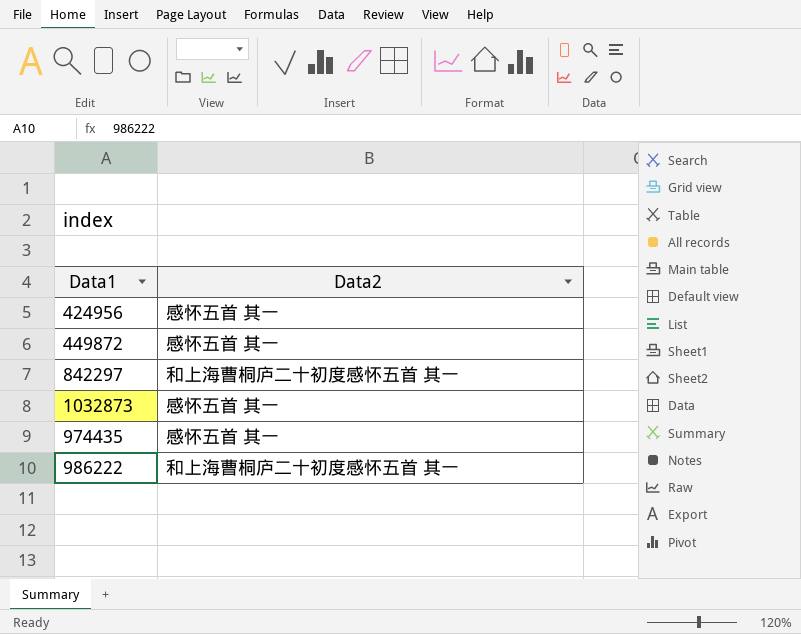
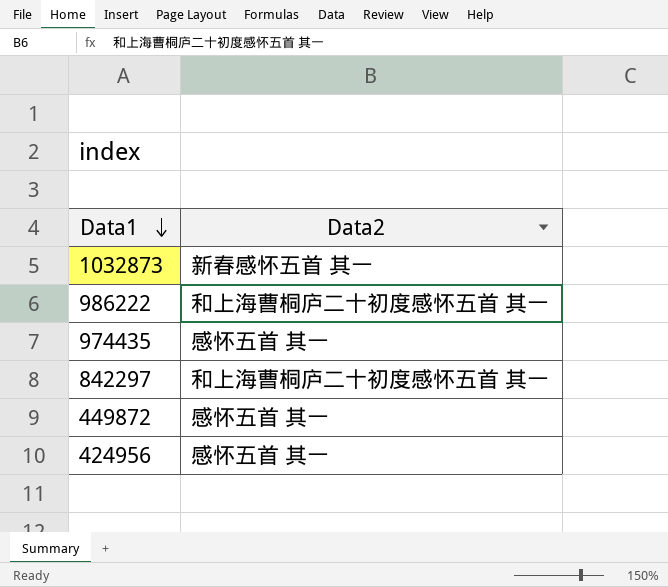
row order: none -> Data1 descending
1032873 | Data2: 感怀五首 其一 -> 新春感怀五首 其一

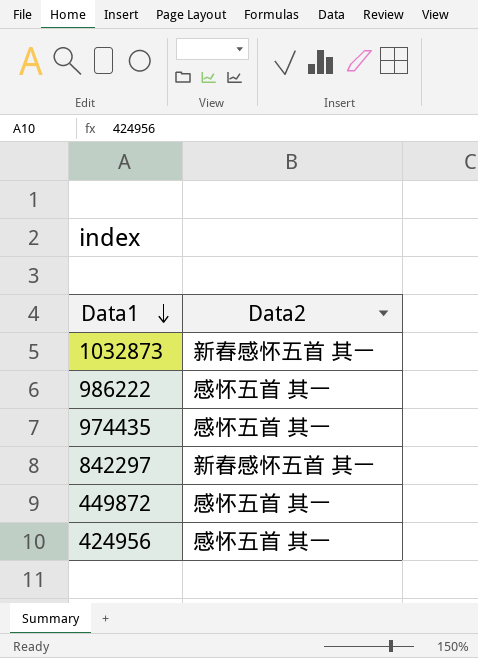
986222 | Data2: 和上海曹桐庐二十初度感怀五首 其一 -> 感怀五首 其一
842297 | Data2: 和上海曹桐庐二十初度感怀五首 其一 -> 新春感怀五首 其一

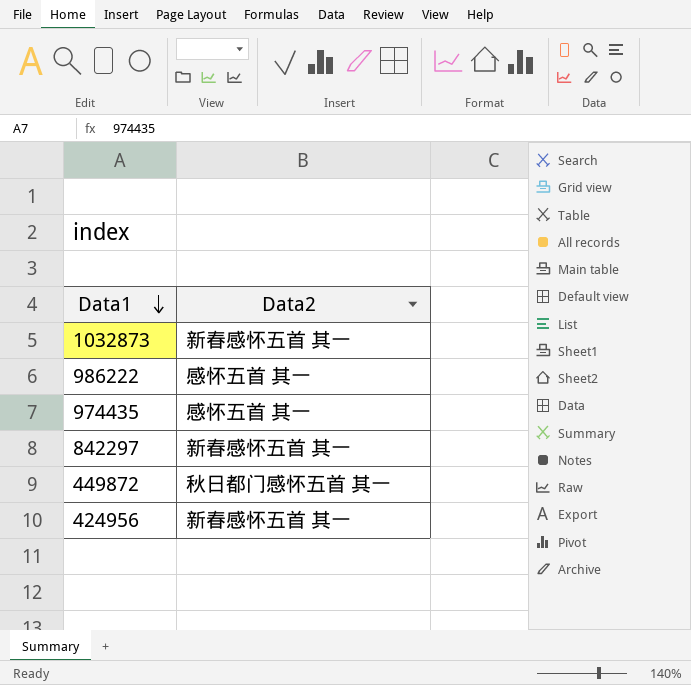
449872 | Data2: 感怀五首 其一 -> 秋日都门感怀五首 其一
424956 | Data2: 感怀五首 其一 -> 新春感怀五首 其一

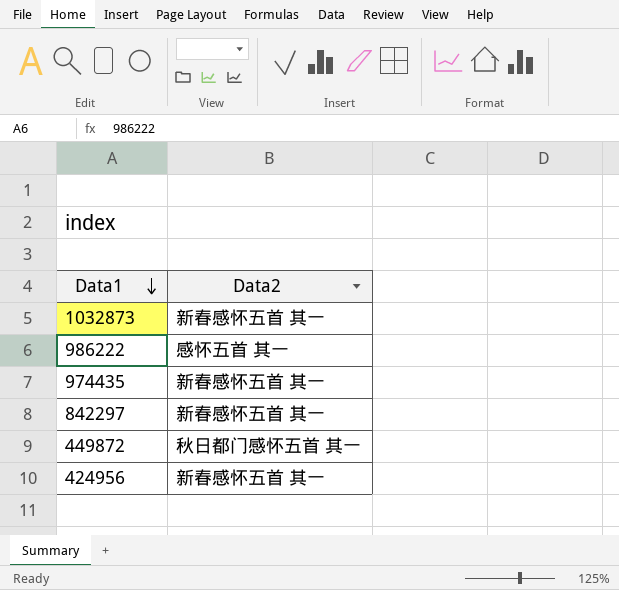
974435 | Data2: 感怀五首 其一 -> 新春感怀五首 其一

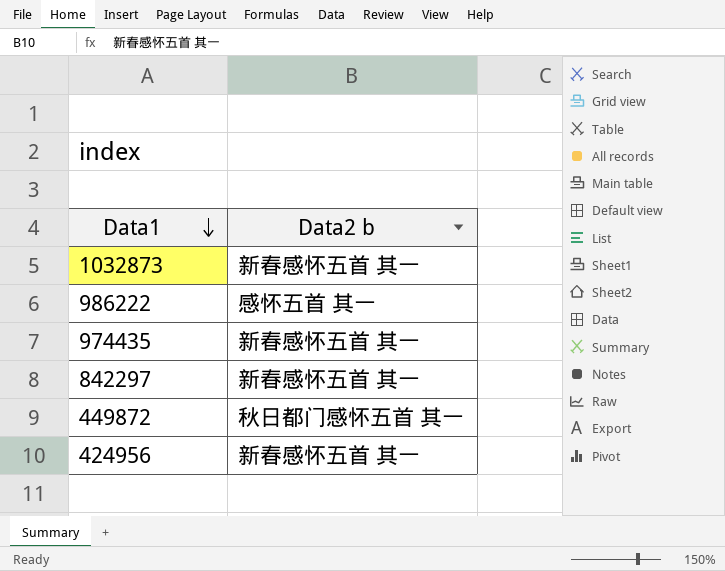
column name: Data2 -> Data2 b

